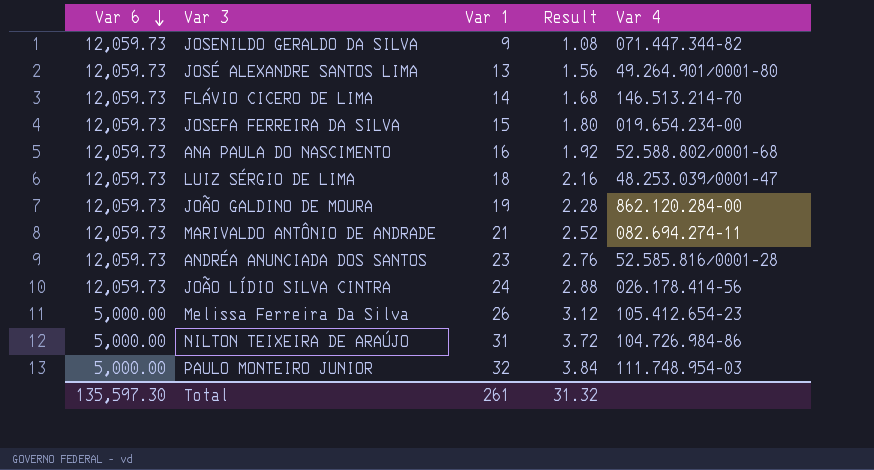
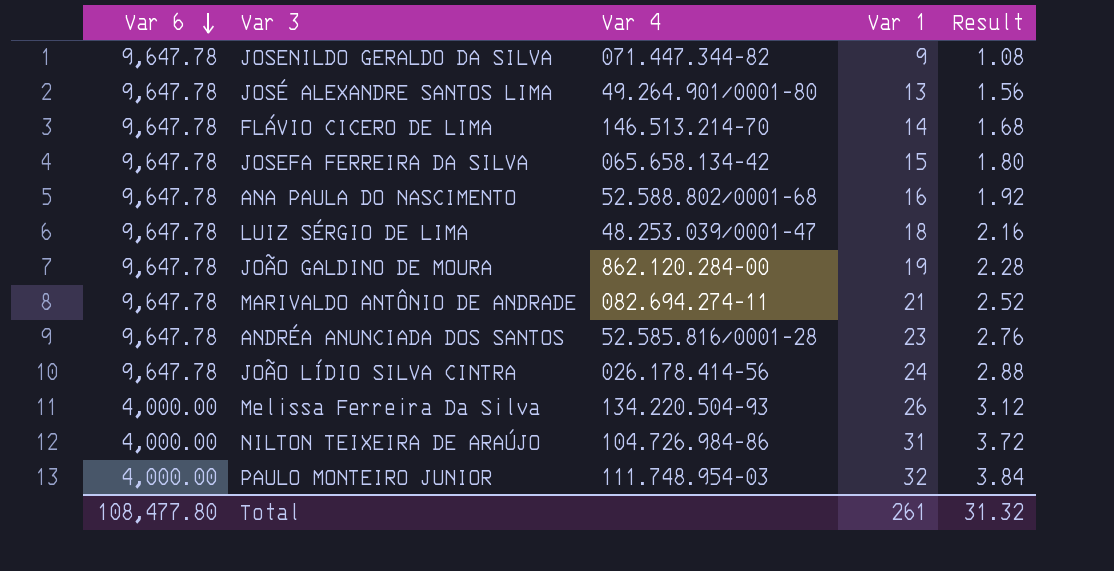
column Var 4 | position: 5 -> 3
JOSENILDO GERALDO DA SILVA | Var 6: 12,059.73 -> 9,647.78
JOSÉ ALEXANDRE SANTOS LIMA | Var 6: 12,059.73 -> 9,647.78
FLÁVIO CICERO DE LIMA | Var 6: 12,059.73 -> 9,647.78
JOSEFA FERREIRA DA SILVA | Var 6: 12,059.73 -> 9,647.78
JOSEFA FERREIRA DA SILVA | Var 4: 019.654.234-00 -> 065.658.134-42
ANA PAULA DO NASCIMENTO | Var 6: 12,059.73 -> 9,647.78
LUIZ SÉRGIO DE LIMA | Var 6: 12,059.73 -> 9,647.78
JOÃO GALDINO DE MOURA | Var 6: 12,059.73 -> 9,647.78
MARIVALDO ANTÔNIO DE ANDRADE | Var 6: 12,059.73 -> 9,647.78
ANDRÉA ANUNCIADA DOS SANTOS | Var 6: 12,059.73 -> 9,647.78
JOÃO LÍDIO SILVA CINTRA | Var 6: 12,059.73 -> 9,647.78
Melissa Ferreira Da Silva | Var 6: 5,000.00 -> 4,000.00
Melissa Ferreira Da Silva | Var 4: 105.412.654-23 -> 134.220.504-93
NILTON TEIXEIRA DE ARAÚJO | Var 6: 5,000.00 -> 4,000.00
PAULO MONTEIRO JUNIOR | Var 6: 5,000.00 -> 4,000.00
Total | Var 6: 135,597.30 -> 108,477.80

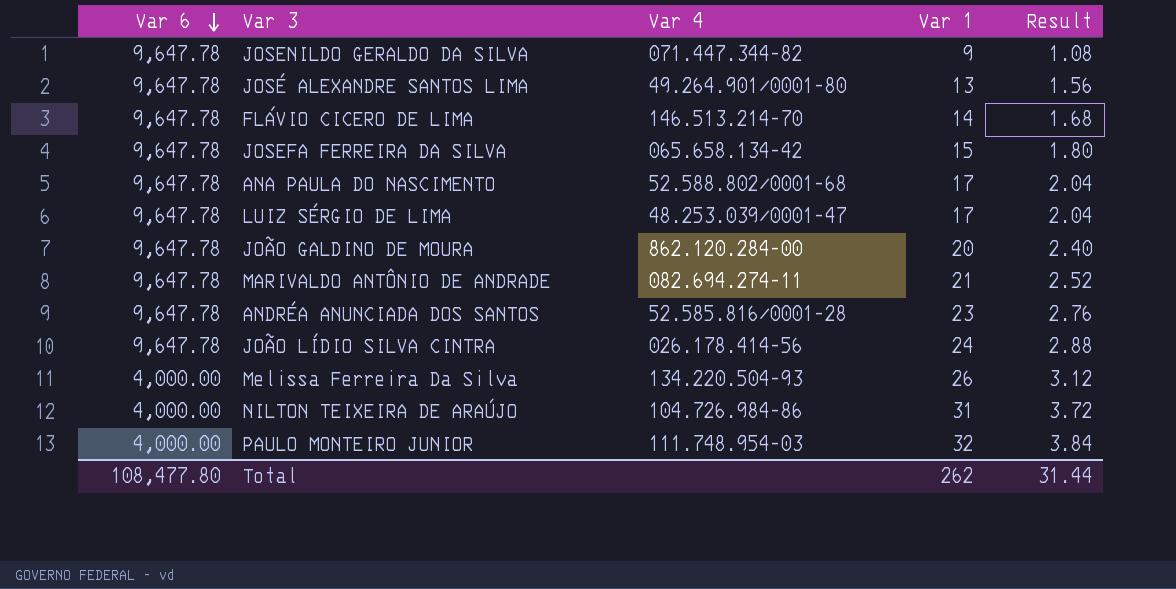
ANA PAULA DO NASCIMENTO | Var 1: 16 -> 17
ANA PAULA DO NASCIMENTO | Result: 1.92 -> 2.04
LUIZ SÉRGIO DE LIMA | Var 1: 18 -> 17
LUIZ SÉRGIO DE LIMA | Result: 2.16 -> 2.04
JOÃO GALDINO DE MOURA | Var 1: 19 -> 20
JOÃO GALDINO DE MOURA | Result: 2.28 -> 2.40
Total | Var 1: 261 -> 262
Total | Result: 31.32 -> 31.44

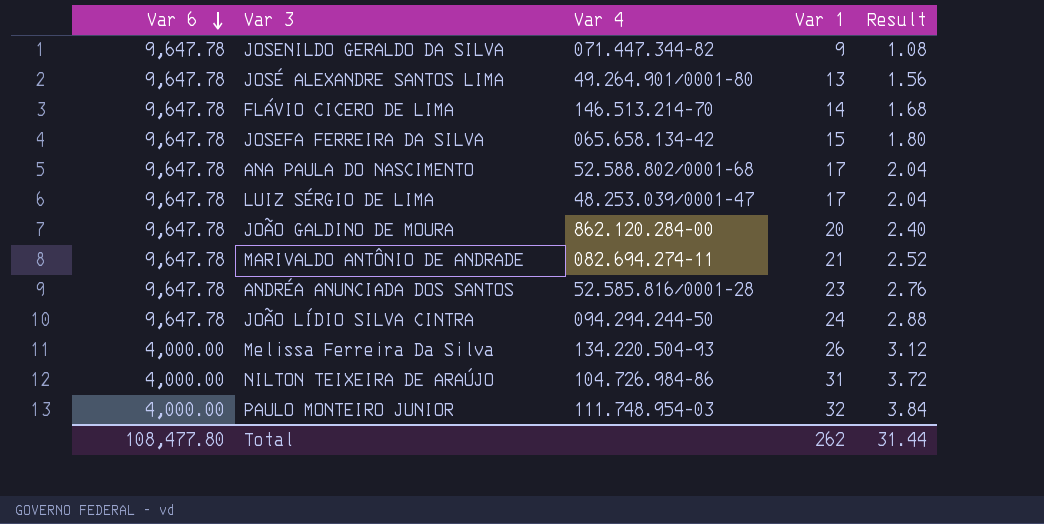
JOÃO LÍDIO SILVA CINTRA | Var 4: 026.178.414-56 -> 094.294.244-50

